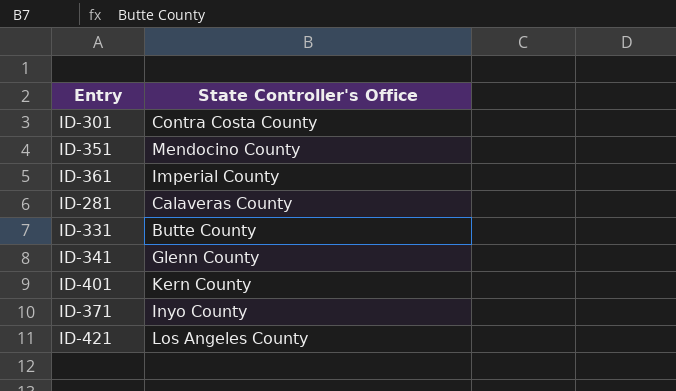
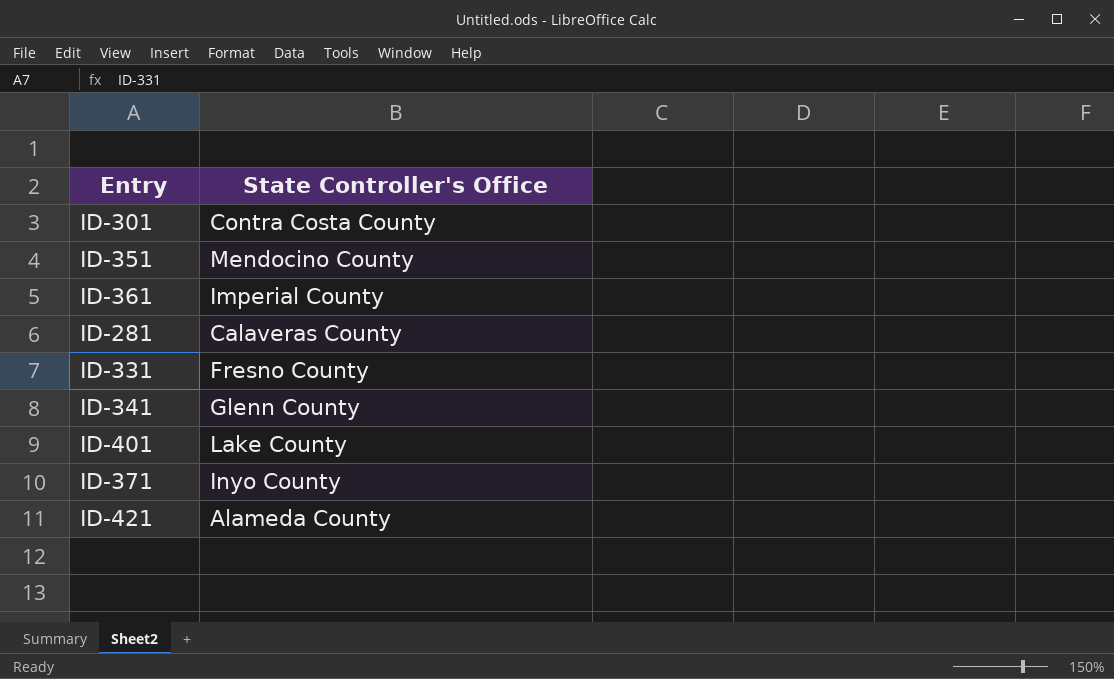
ID-331 | State Controller's Office: Butte County -> Fresno County
ID-401 | State Controller's Office: Kern County -> Lake County
ID-421 | State Controller's Office: Los Angeles County -> Alameda County

